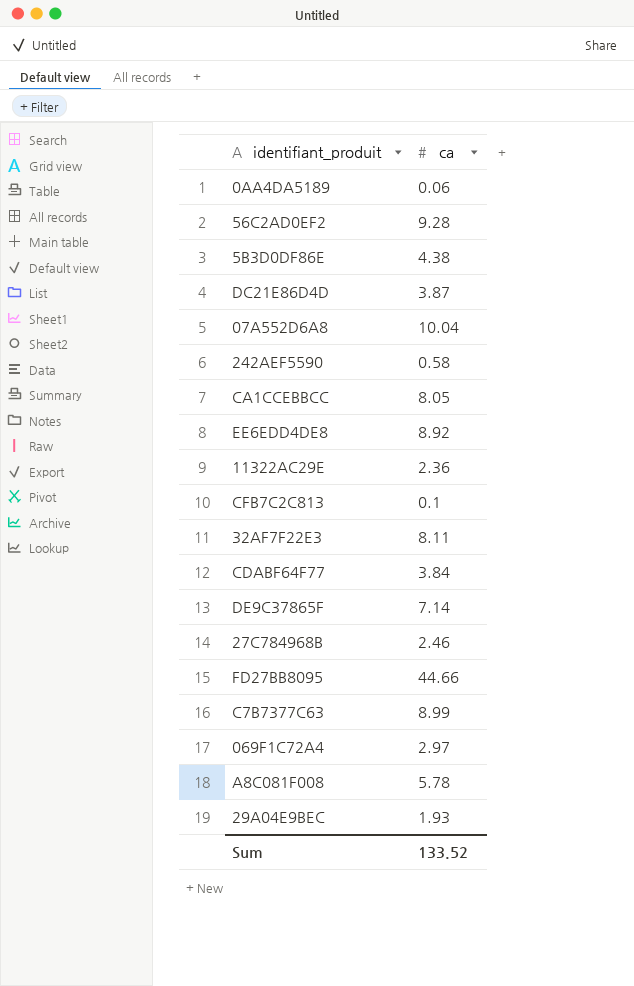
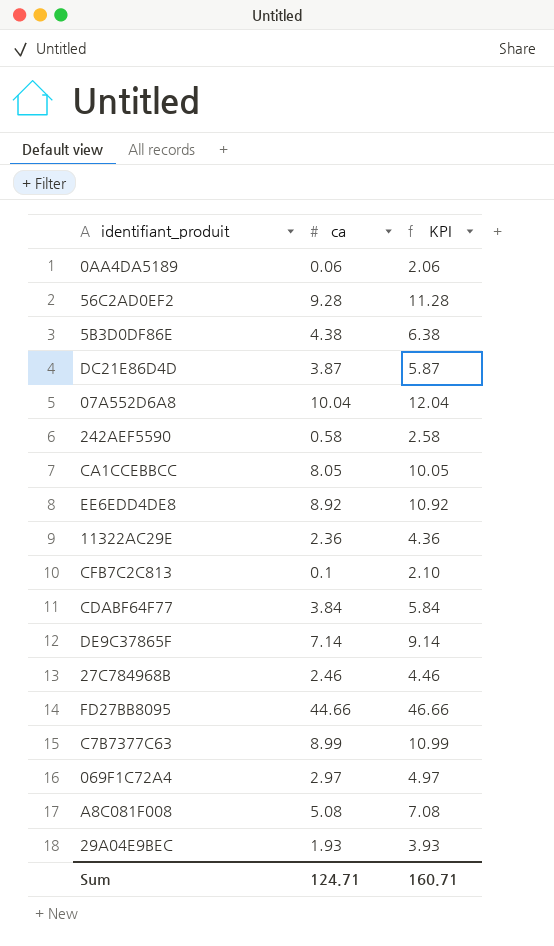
column KPI | formula: none -> [ca] + 2
row 32AF7F22E3: 8.11 -> none
A8C081F008 | ca: 5.78 -> 5.08
Sum | ca: 133.52 -> 124.71

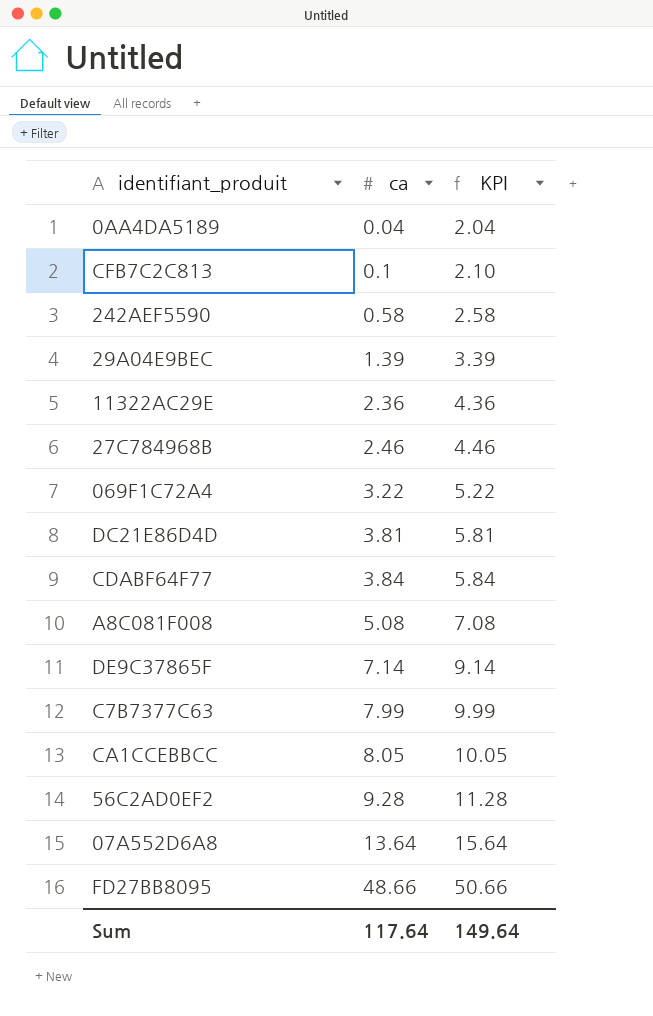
row order: none -> ca ascending
row 5B3D0DF86E: 4.38 | 6.38 -> none
row EE6EDD4DE8: 8.92 | 10.92 -> none
0AA4DA5189 | ca: 0.06 -> 0.04
0AA4DA5189 | KPI: 2.06 -> 2.04
29A04E9BEC | ca: 1.93 -> 1.39
29A04E9BEC | KPI: 3.93 -> 3.39
069F1C72A4 | ca: 2.97 -> 3.22
069F1C72A4 | KPI: 4.97 -> 5.22
DC21E86D4D | ca: 3.87 -> 3.81
DC21E86D4D | KPI: 5.87 -> 5.81
C7B7377C63 | ca: 8.99 -> 7.99
C7B7377C63 | KPI: 10.99 -> 9.99
07A552D6A8 | ca: 10.04 -> 13.64
07A552D6A8 | KPI: 12.04 -> 15.64
FD27BB8095 | ca: 44.66 -> 48.66
FD27BB8095 | KPI: 46.66 -> 50.66
Sum | ca: 124.71 -> 117.64
Sum | KPI: 160.71 -> 149.64

